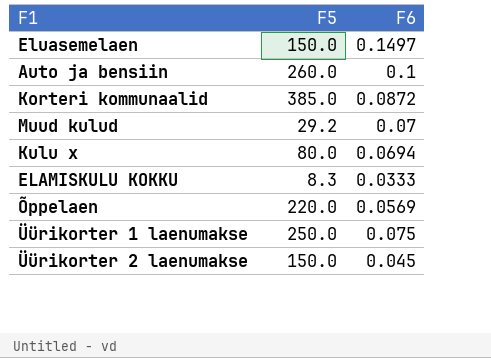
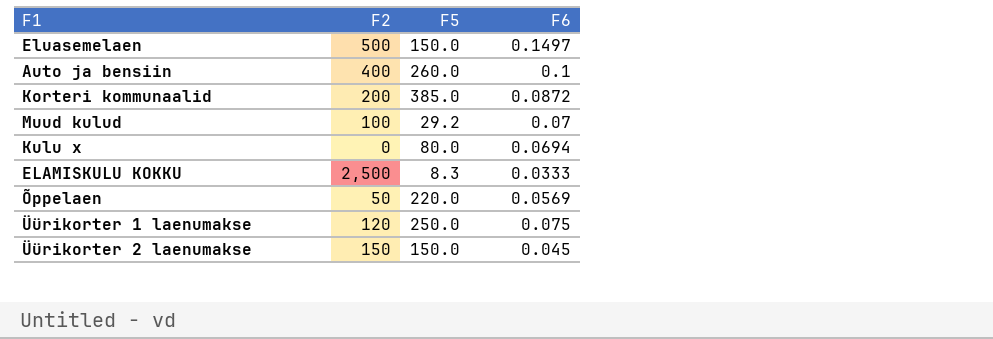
column F2 | position: none -> 2

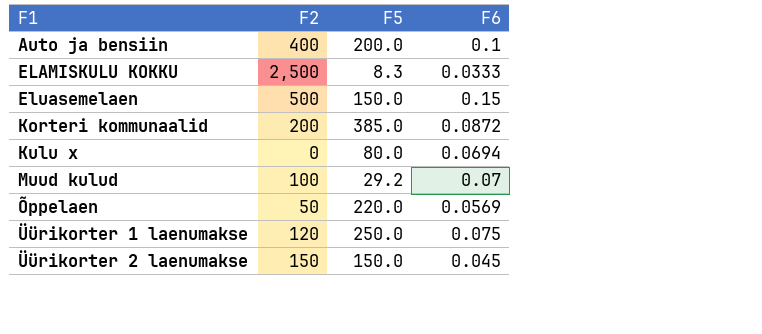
row order: none -> F1 ascending
Auto ja bensiin | F5: 260.0 -> 200.0
Eluasemelaen | F6: 0.1497 -> 0.15

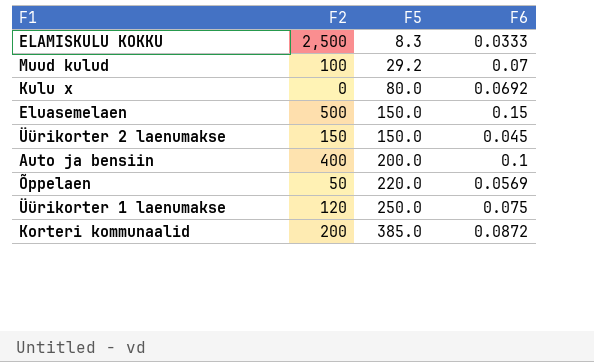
row order: F1 ascending -> F5 ascending
Kulu x | F6: 0.0694 -> 0.0692

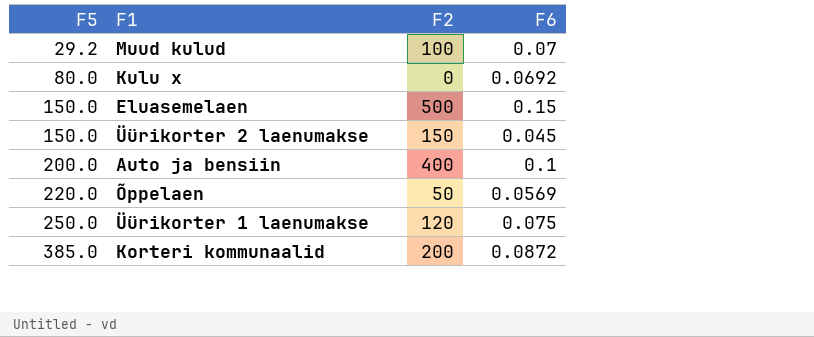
column F5 | position: 3 -> 1
row ELAMISKULU KOKKU: 2,500 | 8.3 | 0.0333 -> none

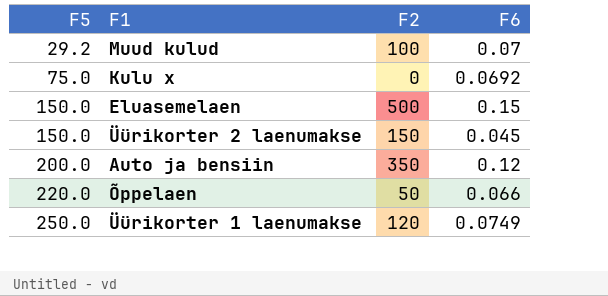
row Korteri kommunaalid: 385.0 | 200 | 0.0872 -> none
Kulu x | F5: 80.0 -> 75.0
Auto ja bensiin | F2: 400 -> 350
Auto ja bensiin | F6: 0.1 -> 0.12
Õppelaen | F6: 0.0569 -> 0.066
Üürikorter 1 laenumakse | F6: 0.075 -> 0.0749

